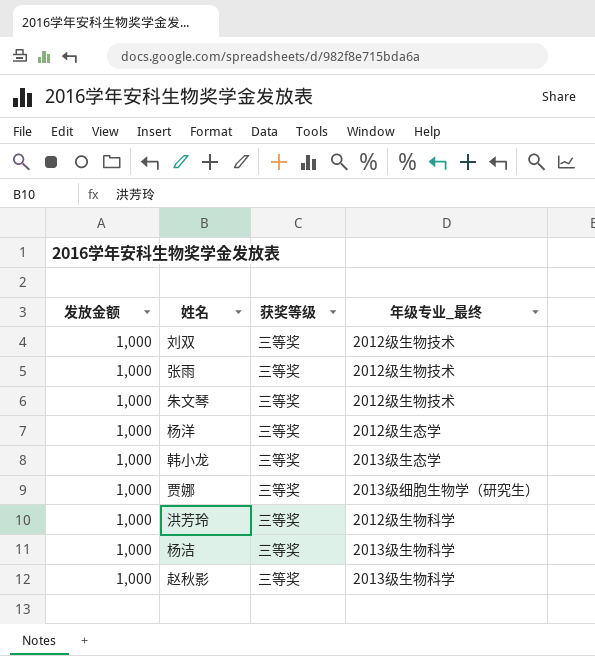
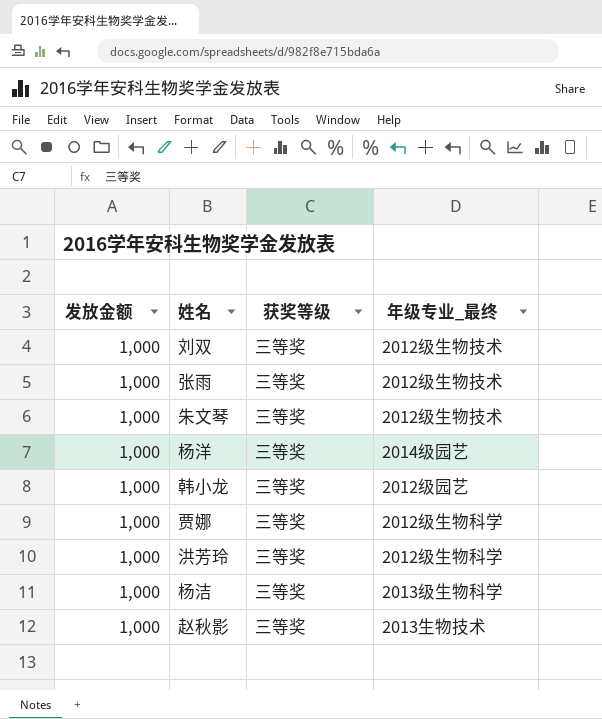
杨洋 | 年级专业_最终: 2012级生态学 -> 2014级园艺
韩小龙 | 年级专业_最终: 2013级生态学 -> 2012级园艺
贾娜 | 年级专业_最终: 2013级细胞生物学（研究生） -> 2012级生物科学
赵秋影 | 年级专业_最终: 2013级生物科学 -> 2013生物技术

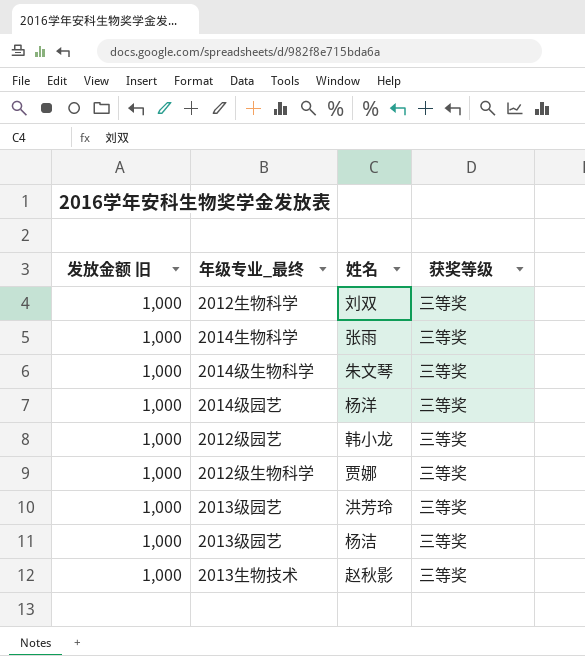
column name: 发放金额 -> 发放金额 旧
column 年级专业_最终 | position: 4 -> 2
刘双 | 年级专业_最终: 2012级生物技术 -> 2012生物科学
张雨 | 年级专业_最终: 2012级生物技术 -> 2014生物科学
朱文琴 | 年级专业_最终: 2012级生物技术 -> 2014级生物科学
洪芳玲 | 年级专业_最终: 2012级生物科学 -> 2013级园艺
杨洁 | 年级专业_最终: 2013级生物科学 -> 2013级园艺

